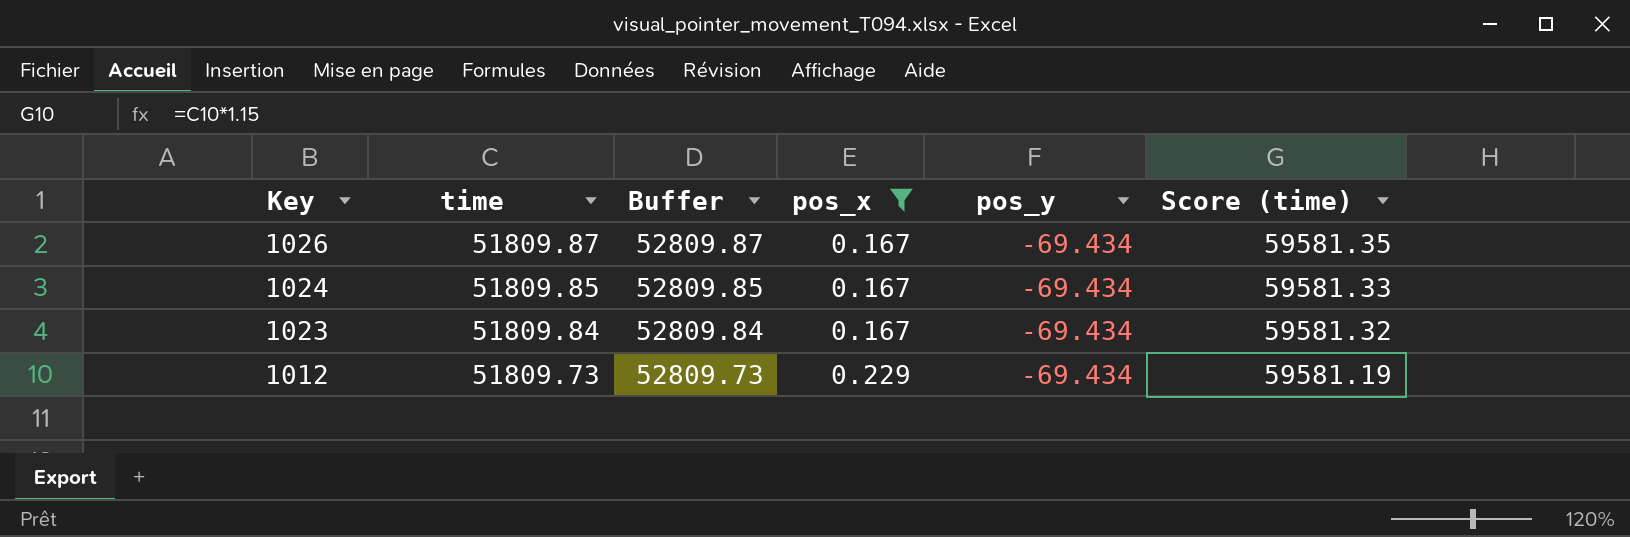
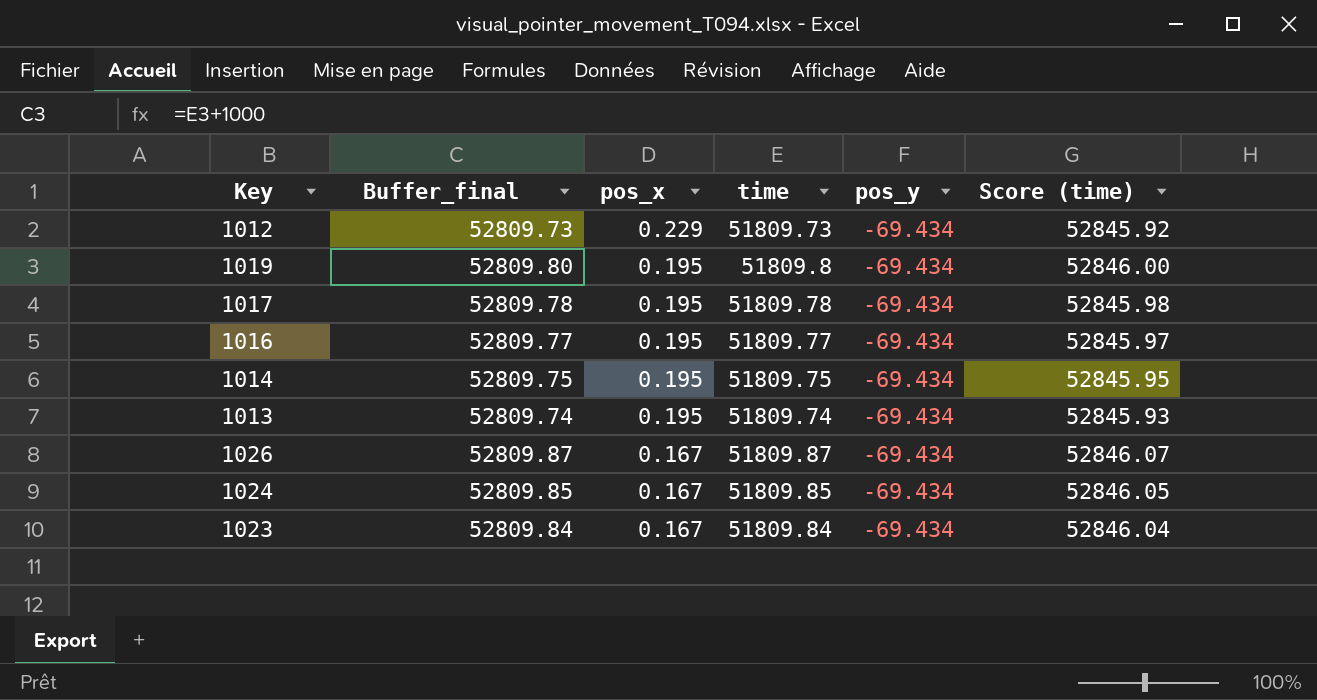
filter: pos_x != 0.195 -> none
row order: Key descending -> pos_x descending
column name: Buffer -> Buffer_final
column time | position: 2 -> 4
column Score (time) | formula: [time] * 1.15 -> [time] * 1.02

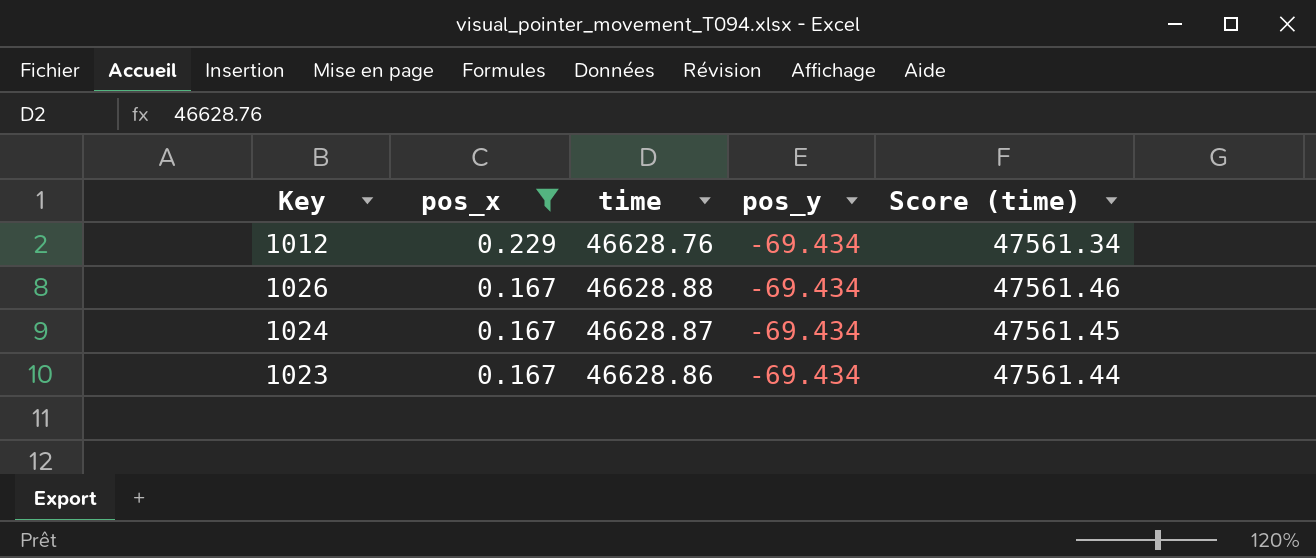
filter: none -> pos_x != 0.195
column Buffer_final | formula: [time] + 1000 -> none
1012 | time: 51809.73 -> 46628.76
1012 | Score (time): 52845.92 -> 47561.34
1026 | time: 51809.87 -> 46628.88
1026 | Score (time): 52846.07 -> 47561.46
1024 | time: 51809.85 -> 46628.87
1024 | Score (time): 52846.05 -> 47561.45
1023 | time: 51809.84 -> 46628.86
1023 | Score (time): 52846.04 -> 47561.44

